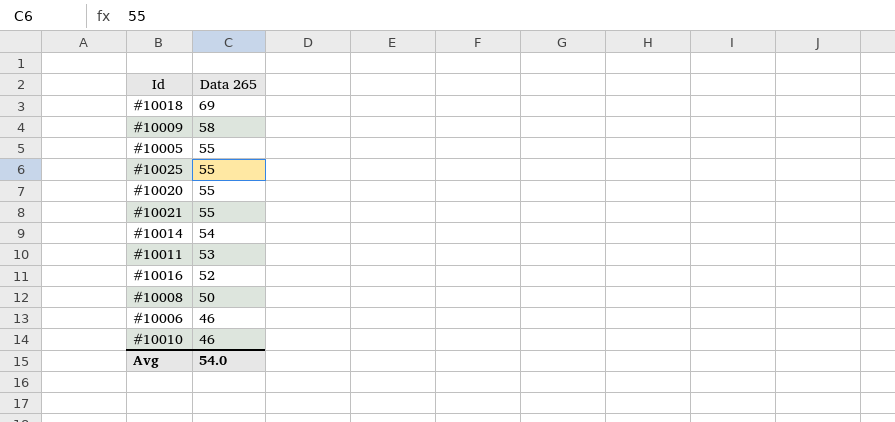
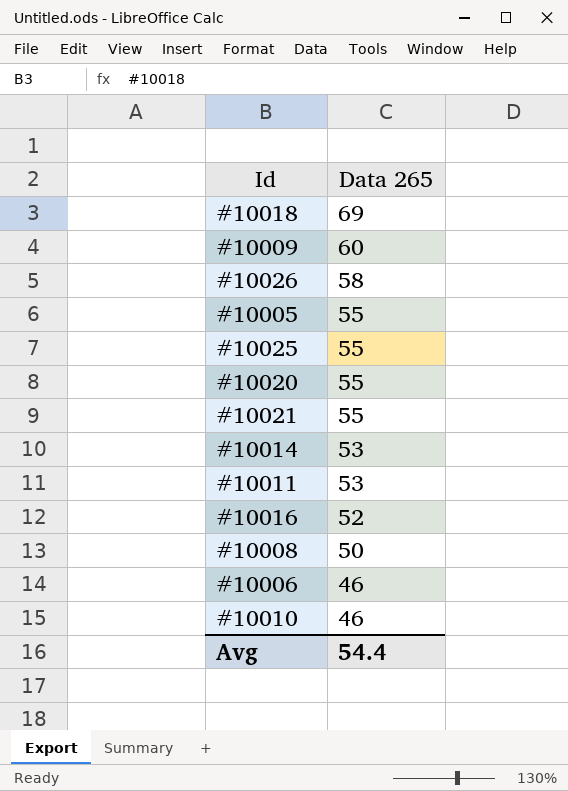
#10009 | Data 265: 58 -> 60
row #10026: none -> 58
#10014 | Data 265: 54 -> 53
Avg | Data 265: 54.0 -> 54.4

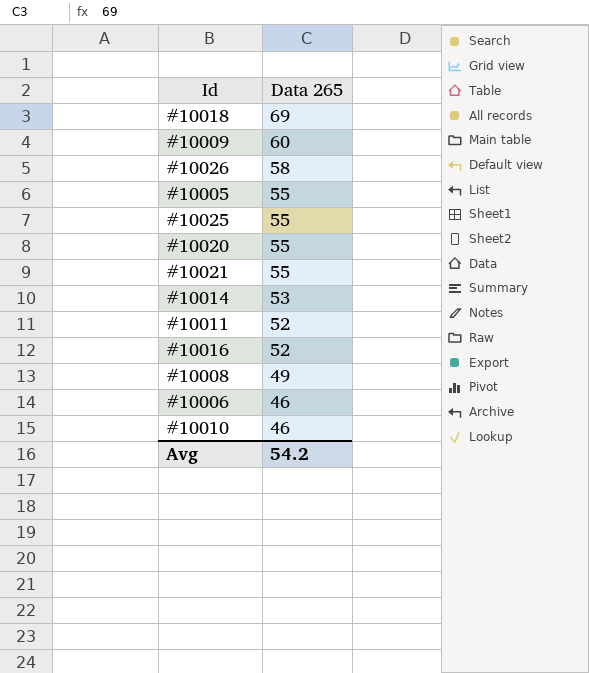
#10011 | Data 265: 53 -> 52
#10008 | Data 265: 50 -> 49
Avg | Data 265: 54.4 -> 54.2

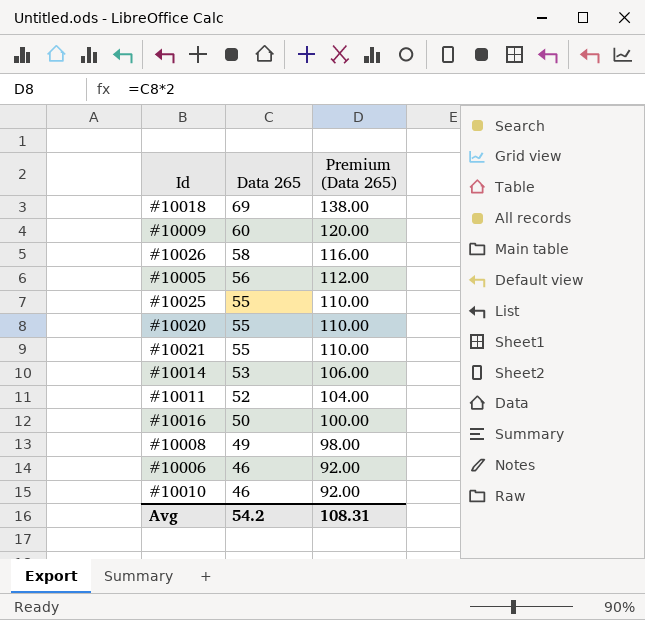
column Premium (Data 265) | formula: none -> [Data 265] * 2
#10005 | Data 265: 55 -> 56
#10016 | Data 265: 52 -> 50

